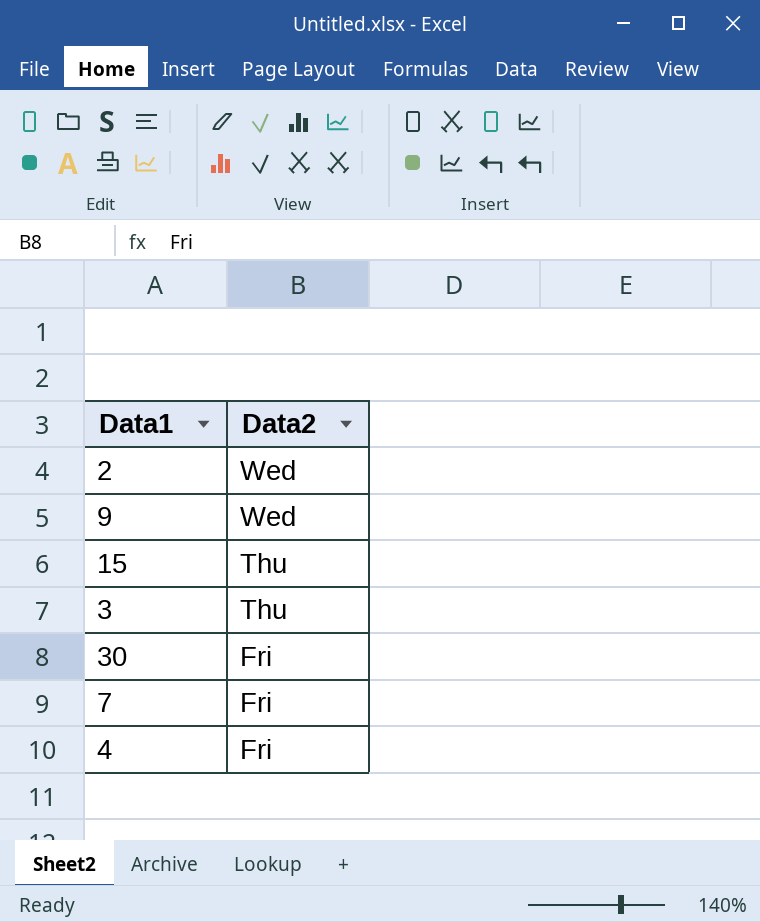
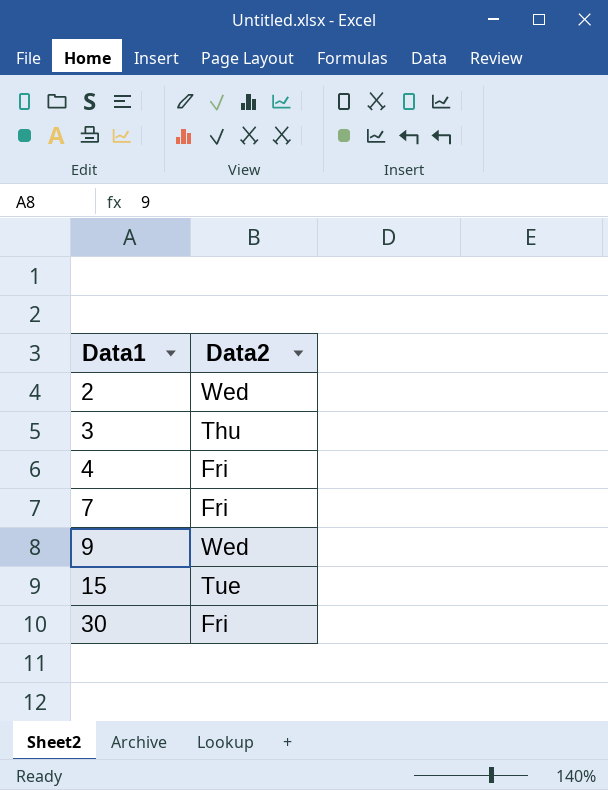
row order: Data2 descending -> Data1 ascending
15 | Data2: Thu -> Tue

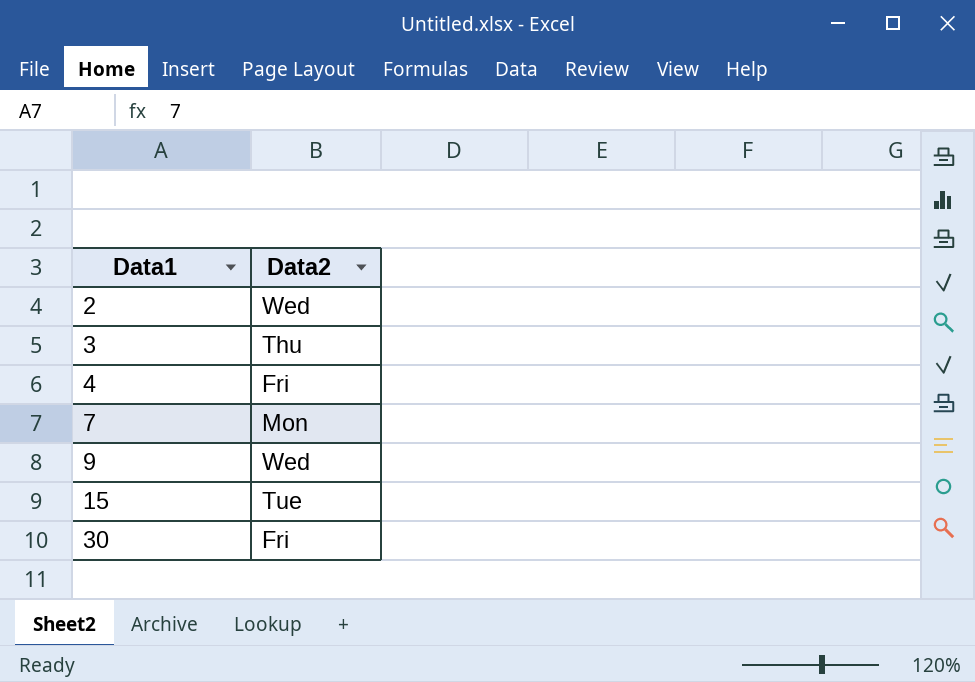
7 | Data2: Fri -> Mon

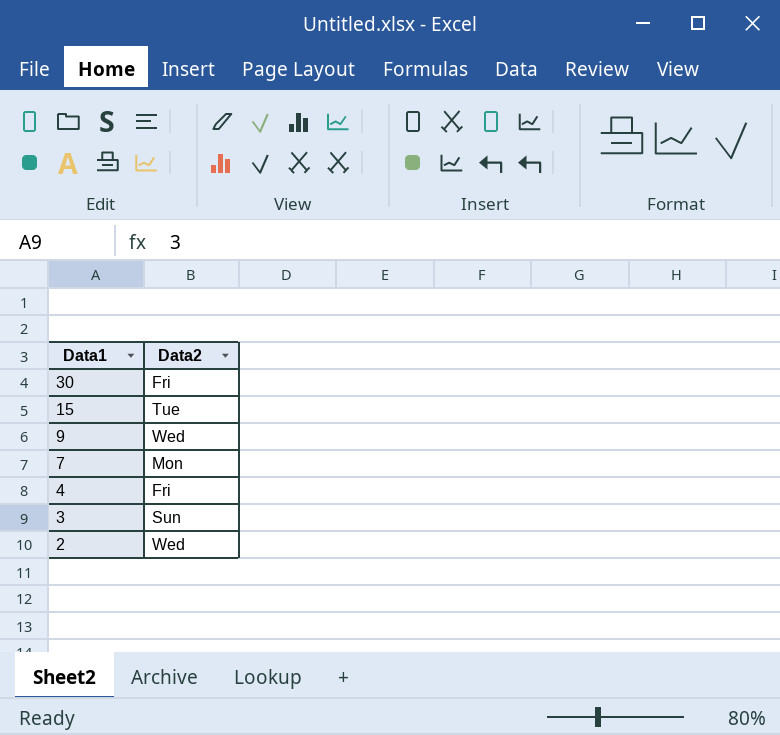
row order: Data1 ascending -> Data1 descending
3 | Data2: Thu -> Sun

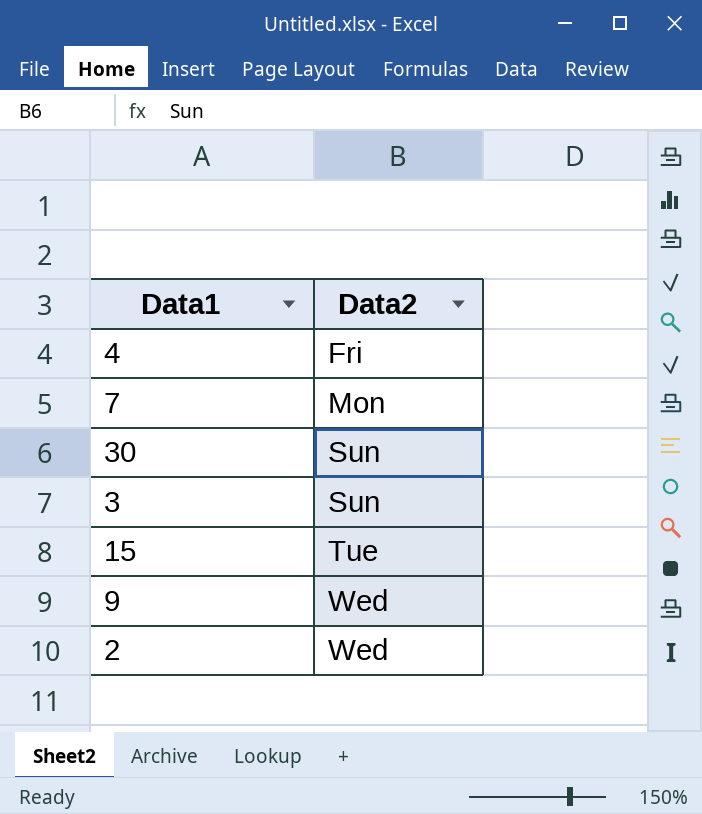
row order: Data1 descending -> Data2 ascending
30 | Data2: Fri -> Sun

